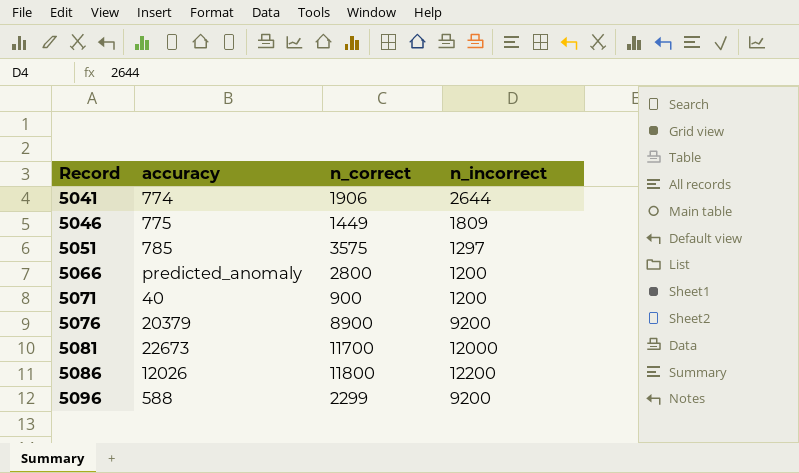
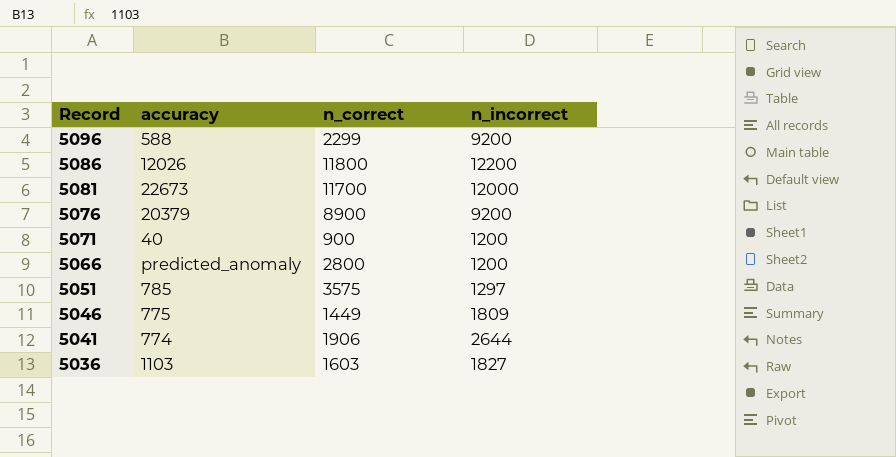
row order: Record ascending -> Record descending
row 5036: none -> 1103 | 1603 | 1827

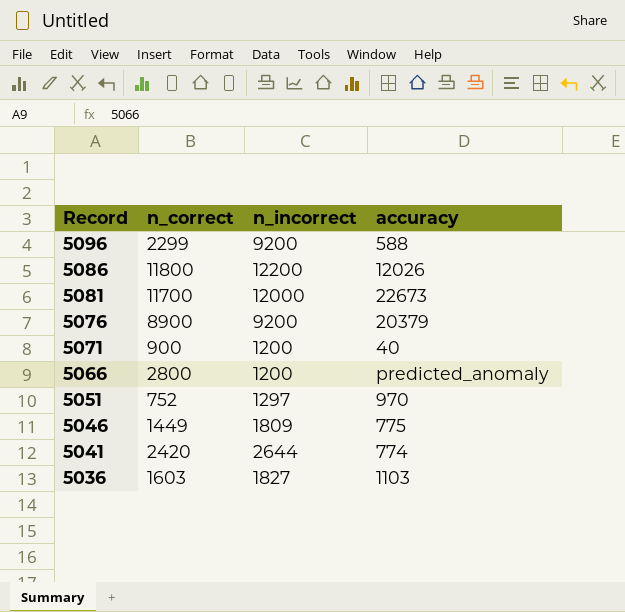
column accuracy | position: 2 -> 4
5051 | n_correct: 3575 -> 752
5051 | accuracy: 785 -> 970
5041 | n_correct: 1906 -> 2420

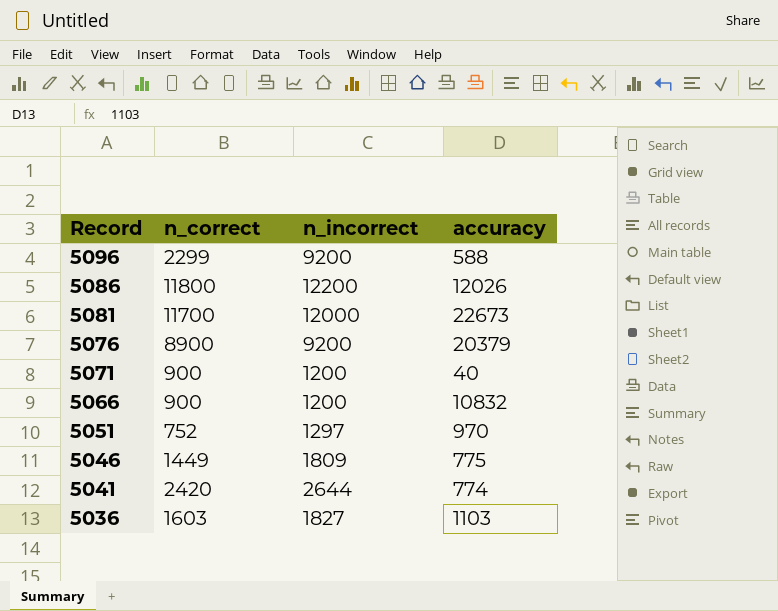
5066 | n_correct: 2800 -> 900
5066 | accuracy: predicted_anomaly -> 10832

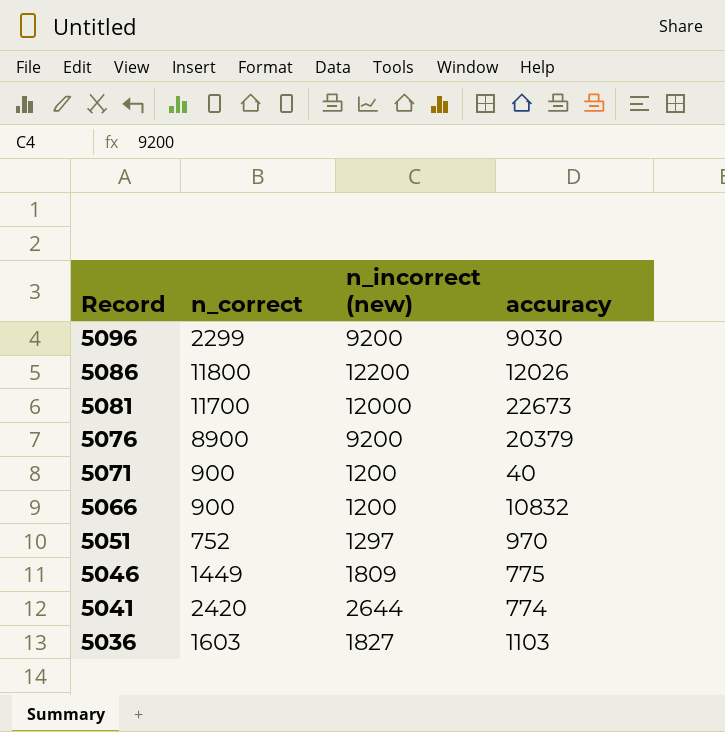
column name: n_incorrect -> n_incorrect (new)
5096 | accuracy: 588 -> 9030

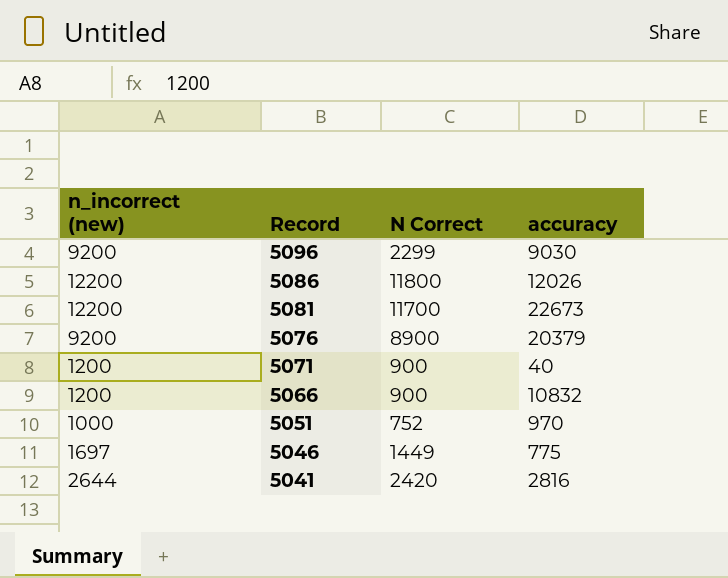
column n_incorrect (new) | position: 3 -> 1
column name: n_correct -> N Correct
row 5036: 1603 | 1827 | 1103 -> none
5081 | n_incorrect (new): 12000 -> 12200
5051 | n_incorrect (new): 1297 -> 1000
5046 | n_incorrect (new): 1809 -> 1697
5041 | accuracy: 774 -> 2816

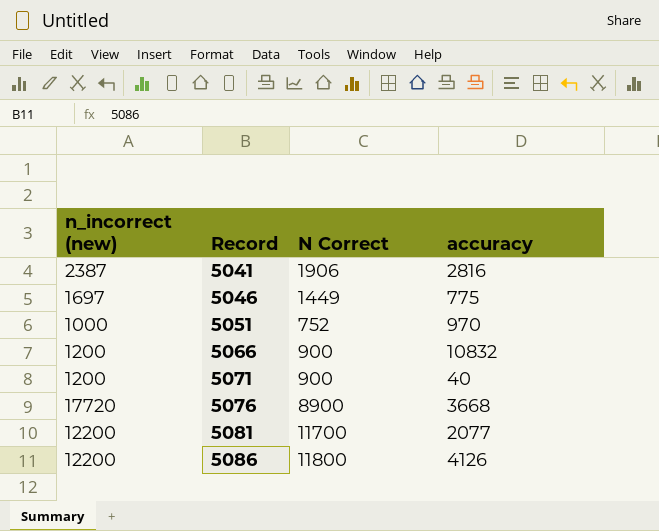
row order: Record descending -> Record ascending
row 5096: 9200 | 2299 | 9030 -> none
5041 | n_incorrect (new): 2644 -> 2387
5041 | N Correct: 2420 -> 1906
5076 | n_incorrect (new): 9200 -> 17720
5076 | accuracy: 20379 -> 3668
5081 | accuracy: 22673 -> 2077
5086 | accuracy: 12026 -> 4126

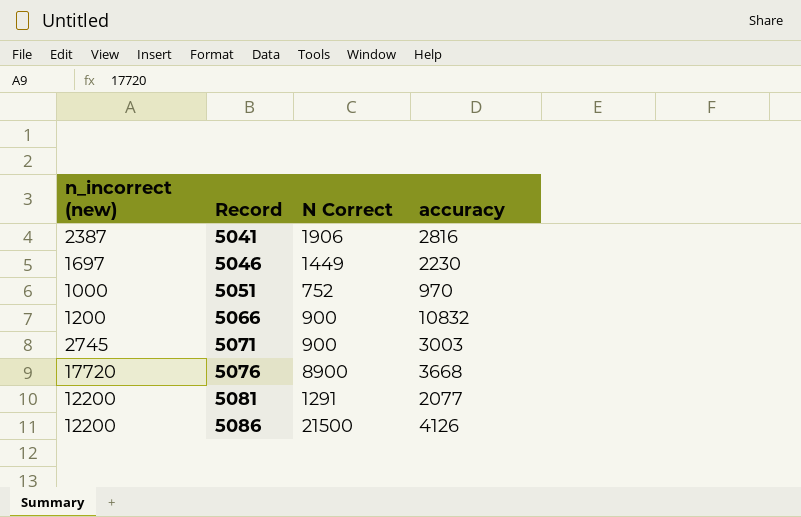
5046 | accuracy: 775 -> 2230
5071 | n_incorrect (new): 1200 -> 2745
5071 | accuracy: 40 -> 3003
5081 | N Correct: 11700 -> 1291
5086 | N Correct: 11800 -> 21500

